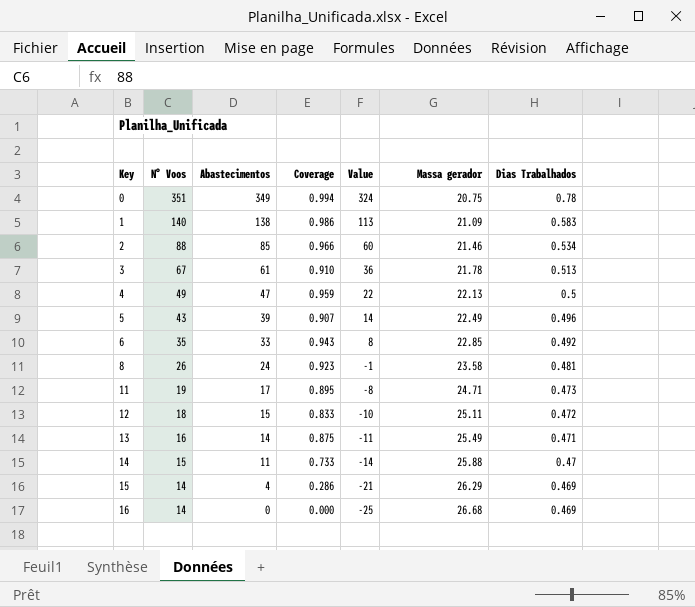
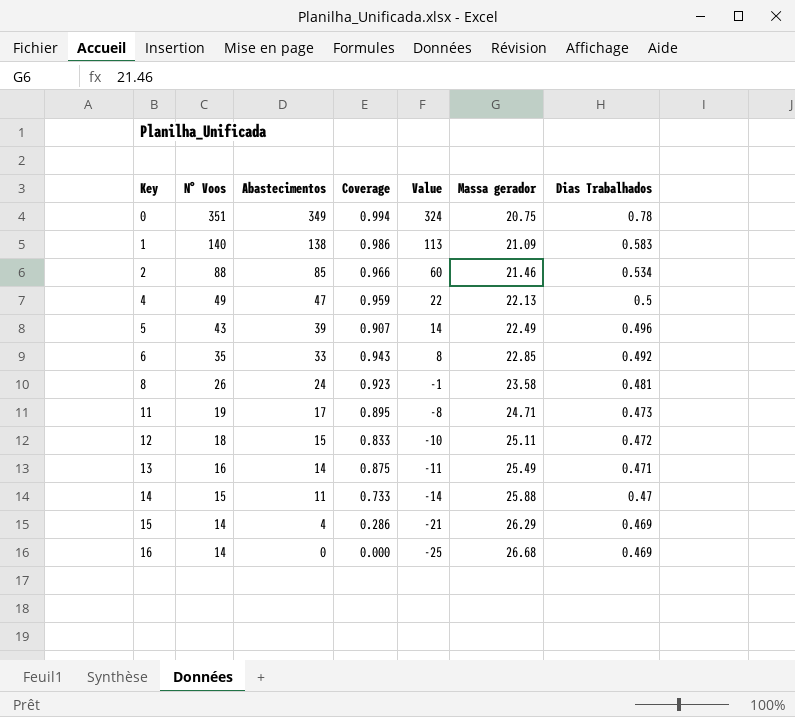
row 3: 67 | 61 | 0.910 | 36 | 21.78 | 0.513 -> none

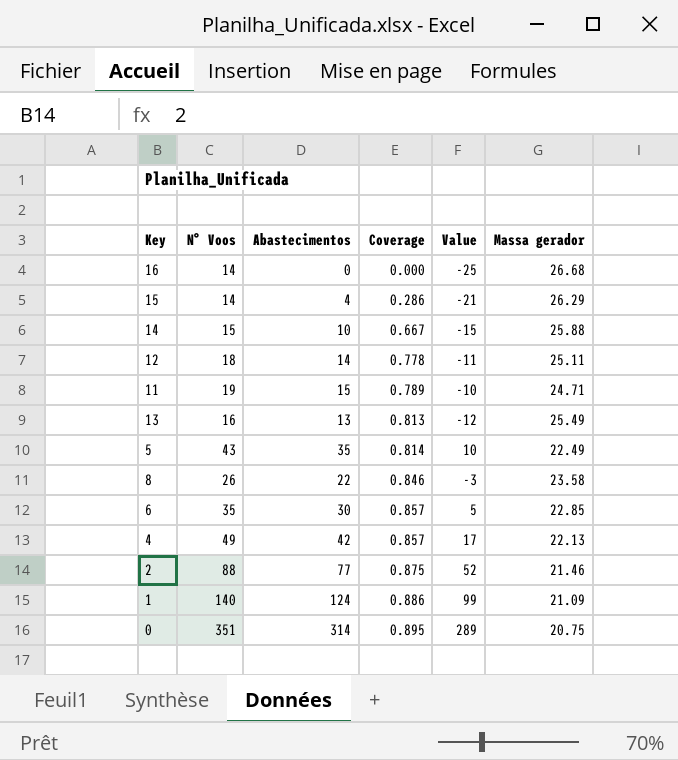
row order: Key ascending -> Coverage ascending
column Dias Trabalhados | position: 7 -> none
14 | Abastecimentos: 11 -> 10
14 | Coverage: 0.733 -> 0.667
14 | Value: -14 -> -15
12 | Abastecimentos: 15 -> 14
12 | Coverage: 0.833 -> 0.778
12 | Value: -10 -> -11
11 | Abastecimentos: 17 -> 15
11 | Coverage: 0.895 -> 0.789
11 | Value: -8 -> -10
13 | Abastecimentos: 14 -> 13
13 | Coverage: 0.875 -> 0.813
13 | Value: -11 -> -12
5 | Abastecimentos: 39 -> 35
5 | Coverage: 0.907 -> 0.814
5 | Value: 14 -> 10
8 | Abastecimentos: 24 -> 22
8 | Coverage: 0.923 -> 0.846
8 | Value: -1 -> -3
6 | Abastecimentos: 33 -> 30
6 | Coverage: 0.943 -> 0.857
6 | Value: 8 -> 5
4 | Abastecimentos: 47 -> 42
4 | Coverage: 0.959 -> 0.857
4 | Value: 22 -> 17
2 | Abastecimentos: 85 -> 77
2 | Coverage: 0.966 -> 0.875
2 | Value: 60 -> 52
1 | Abastecimentos: 138 -> 124
1 | Coverage: 0.986 -> 0.886
1 | Value: 113 -> 99
0 | Abastecimentos: 349 -> 314
0 | Coverage: 0.994 -> 0.895
0 | Value: 324 -> 289

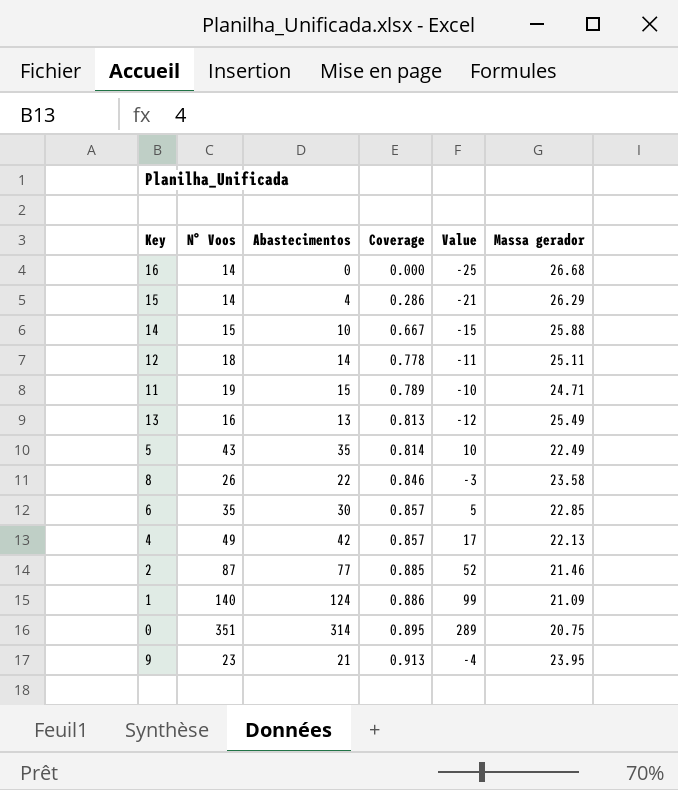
2 | N° Voos: 88 -> 87
2 | Coverage: 0.875 -> 0.885
row 9: none -> 23 | 21 | 0.913 | -4 | 23.95

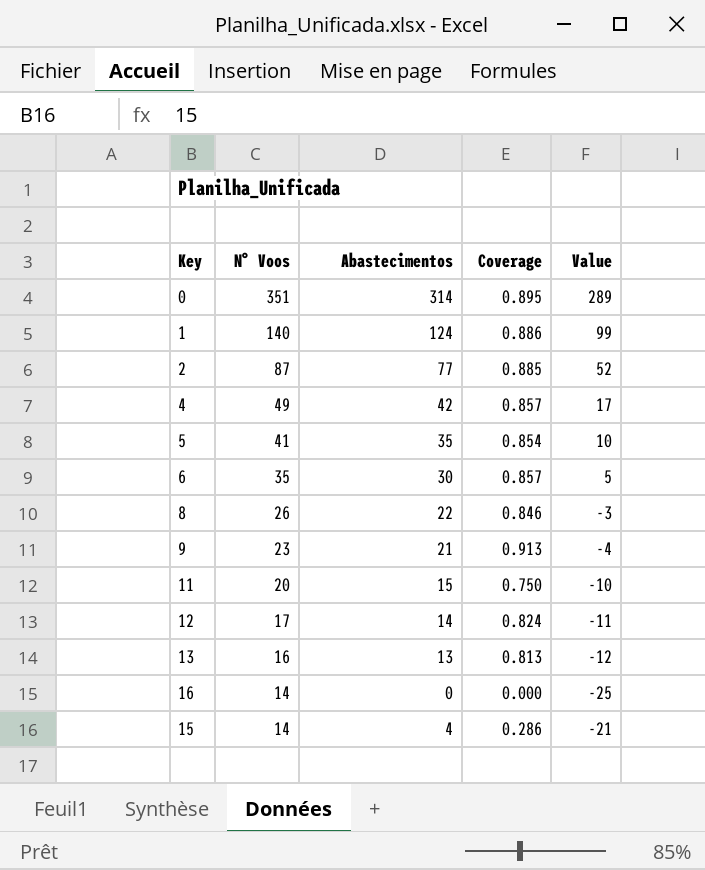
row order: Coverage ascending -> N° Voos descending
column Massa gerador | position: 6 -> none
row 14: 15 | 10 | 0.667 | -15 | 25.88 -> none
5 | N° Voos: 43 -> 41
5 | Coverage: 0.814 -> 0.854
11 | N° Voos: 19 -> 20
11 | Coverage: 0.789 -> 0.750
12 | N° Voos: 18 -> 17
12 | Coverage: 0.778 -> 0.824

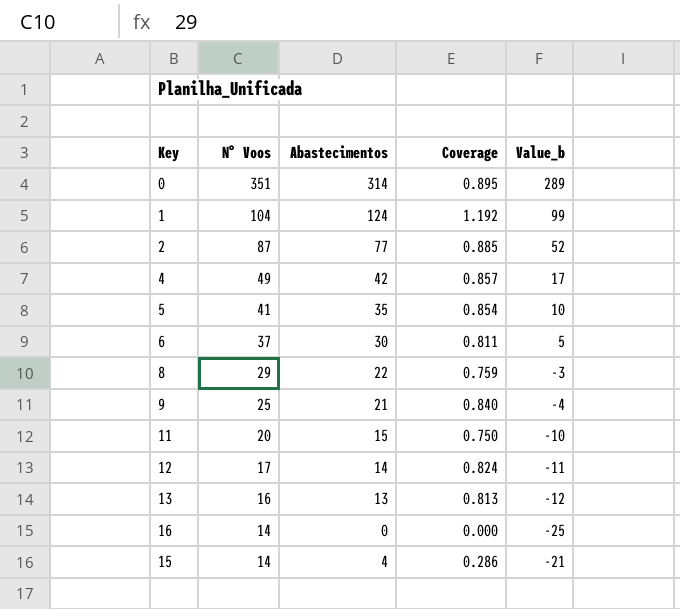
column name: Value -> Value_b
1 | N° Voos: 140 -> 104
1 | Coverage: 0.886 -> 1.192
6 | N° Voos: 35 -> 37
6 | Coverage: 0.857 -> 0.811
8 | N° Voos: 26 -> 29
8 | Coverage: 0.846 -> 0.759
9 | N° Voos: 23 -> 25
9 | Coverage: 0.913 -> 0.840

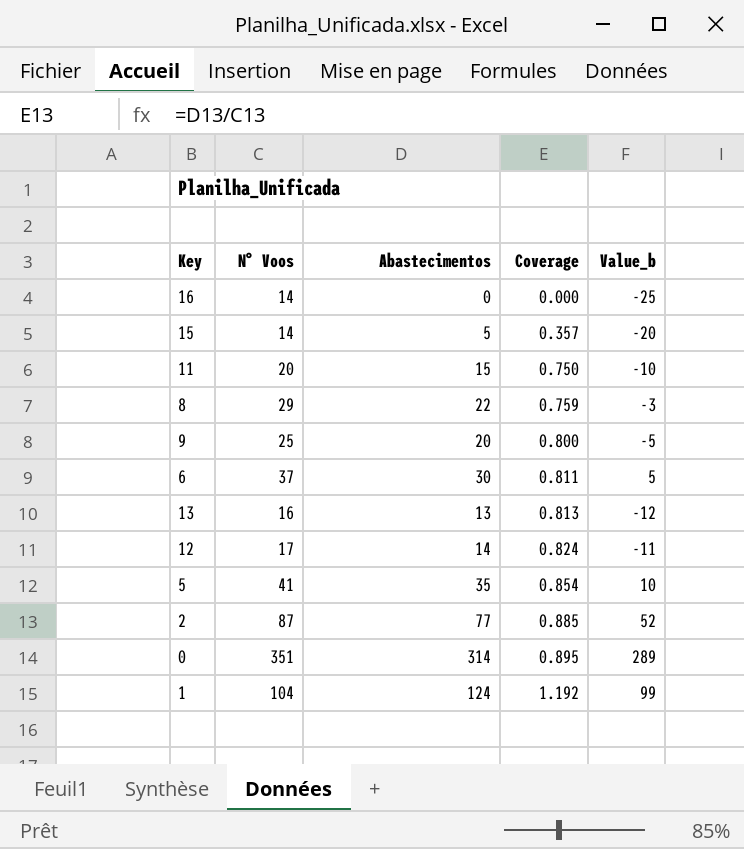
row order: N° Voos descending -> Coverage ascending
row 4: 49 | 42 | 0.857 | 17 -> none
15 | Abastecimentos: 4 -> 5
15 | Coverage: 0.286 -> 0.357
15 | Value_b: -21 -> -20
9 | Abastecimentos: 21 -> 20
9 | Coverage: 0.840 -> 0.800
9 | Value_b: -4 -> -5

